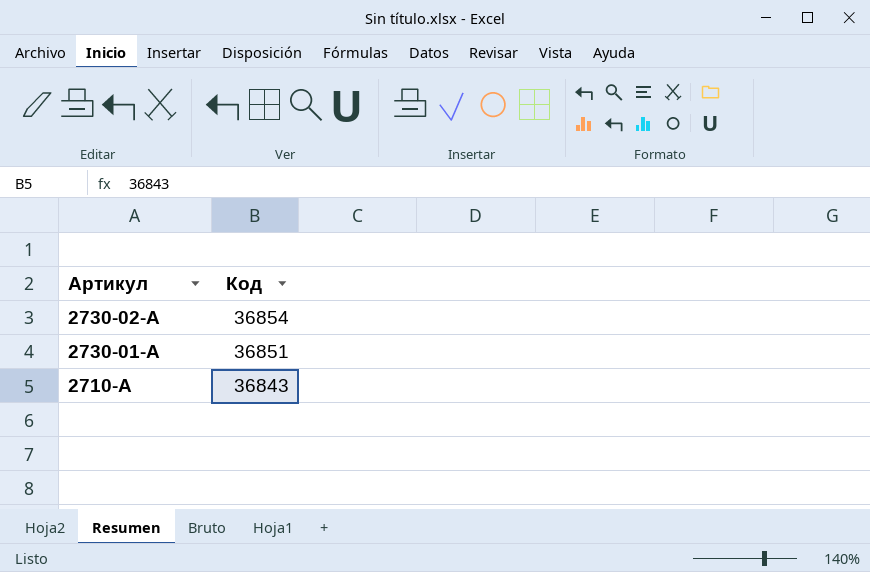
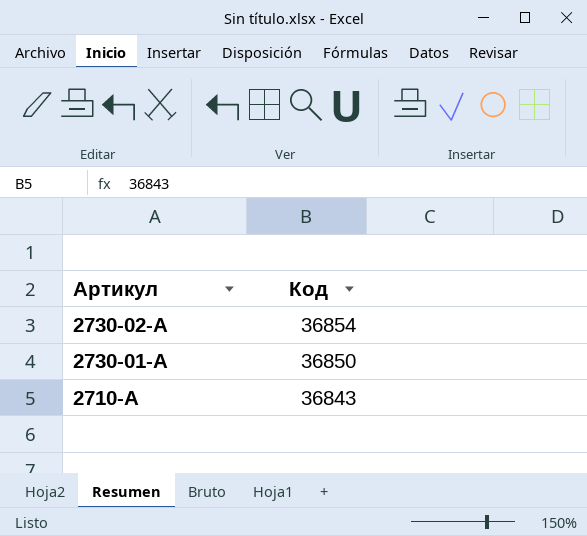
2730-01-A | Код: 36851 -> 36850

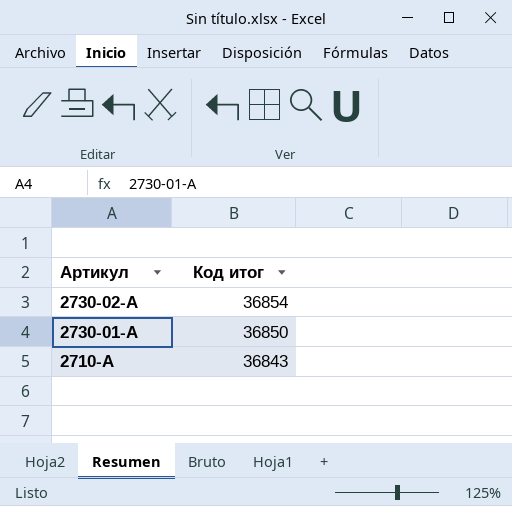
column name: Код -> Код итог

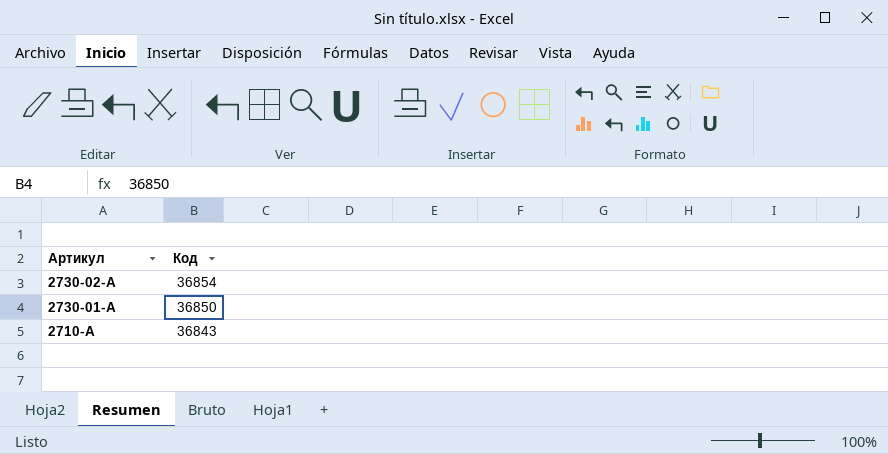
column name: Код итог -> Код

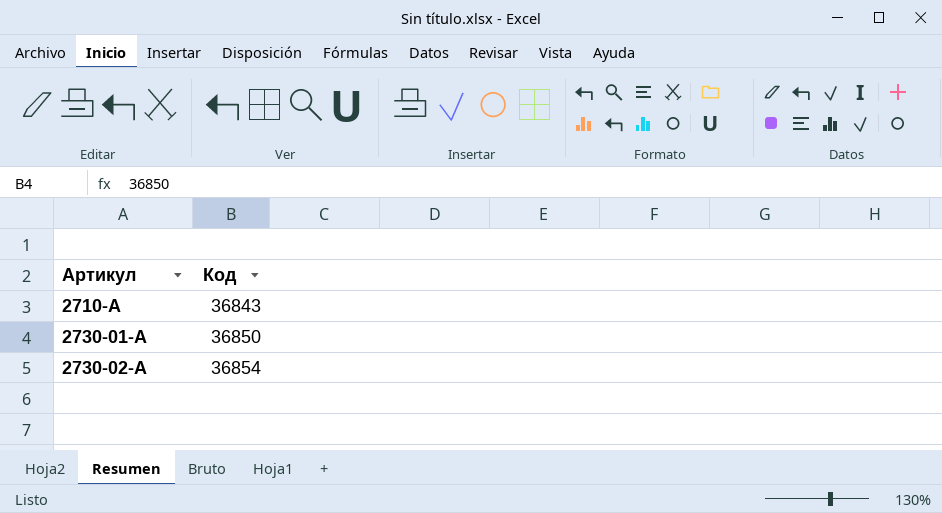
row order: Артикул descending -> Артикул ascending

